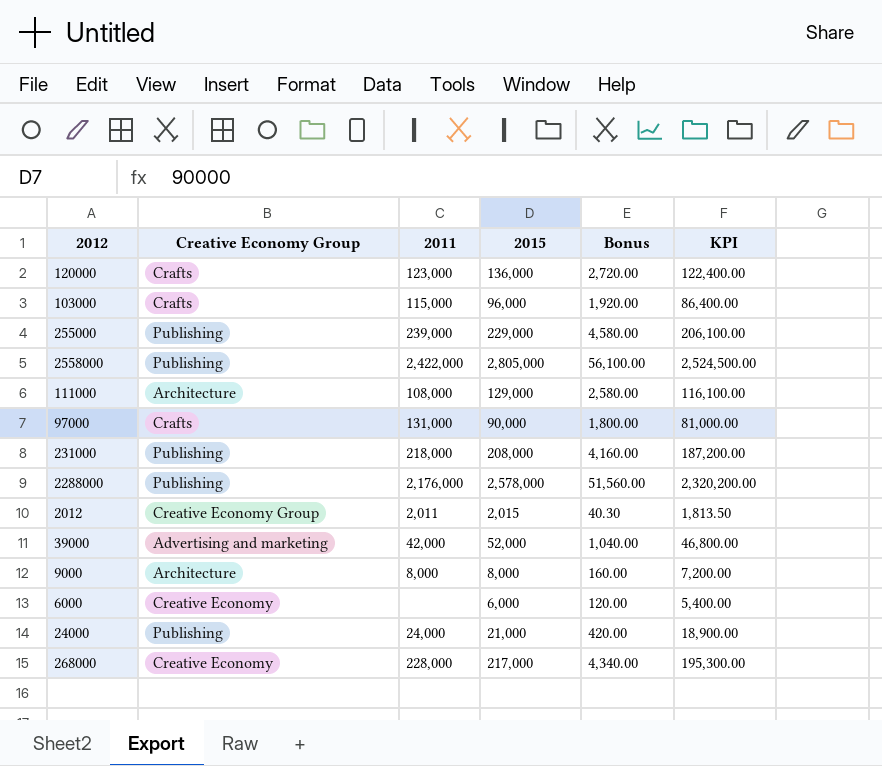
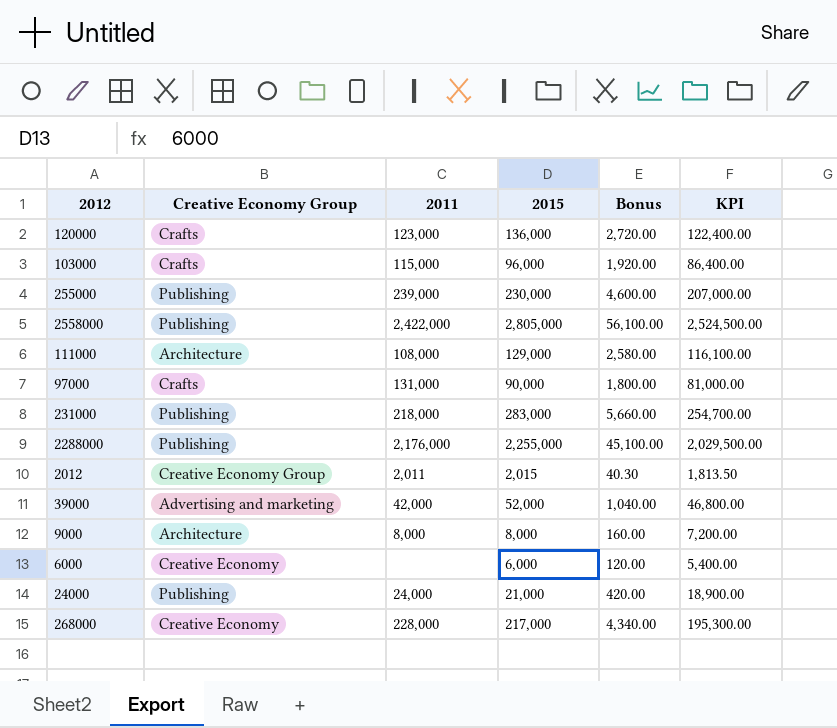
255000 | 2015: 229,000 -> 230,000
255000 | Bonus: 4,580.00 -> 4,600.00
255000 | KPI: 206,100.00 -> 207,000.00
231000 | 2015: 208,000 -> 283,000
231000 | Bonus: 4,160.00 -> 5,660.00
231000 | KPI: 187,200.00 -> 254,700.00
2288000 | 2015: 2,578,000 -> 2,255,000
2288000 | Bonus: 51,560.00 -> 45,100.00
2288000 | KPI: 2,320,200.00 -> 2,029,500.00

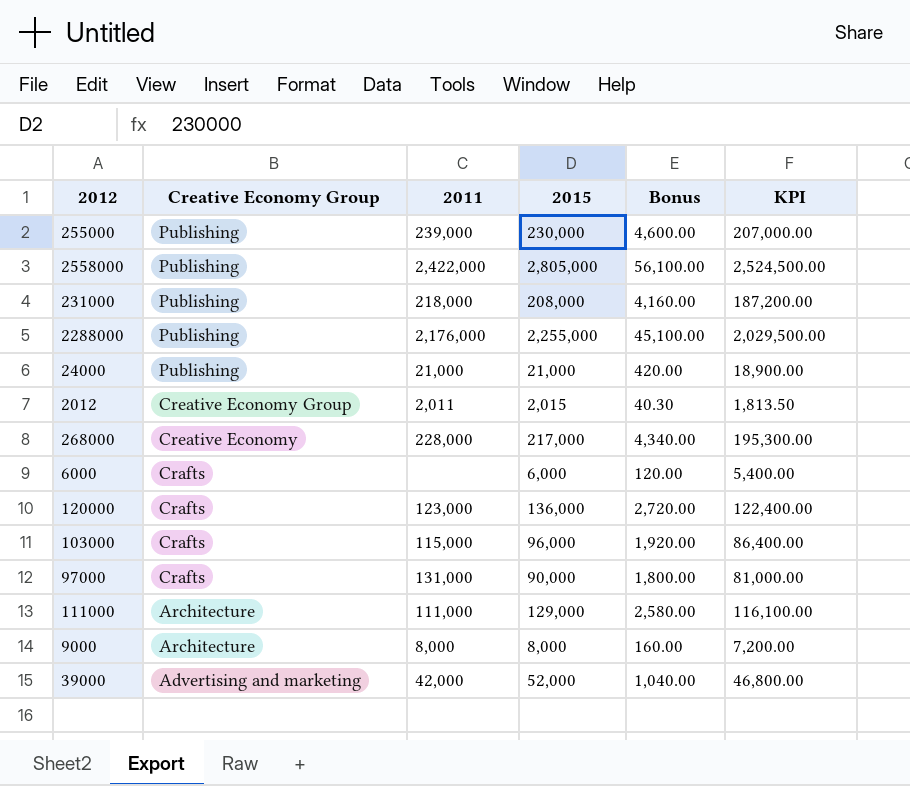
row order: none -> Creative Economy Group descending
231000 | 2015: 283,000 -> 208,000
231000 | Bonus: 5,660.00 -> 4,160.00
231000 | KPI: 254,700.00 -> 187,200.00
24000 | 2011: 24,000 -> 21,000
6000 | Creative Economy Group: Creative Economy -> Crafts
111000 | 2011: 108,000 -> 111,000

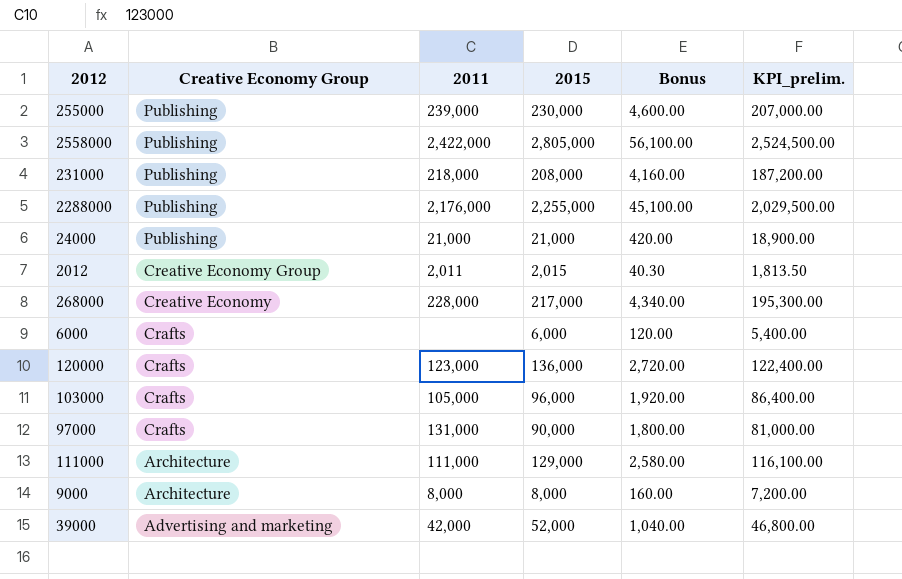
column name: KPI -> KPI_prelim.
103000 | 2011: 115,000 -> 105,000

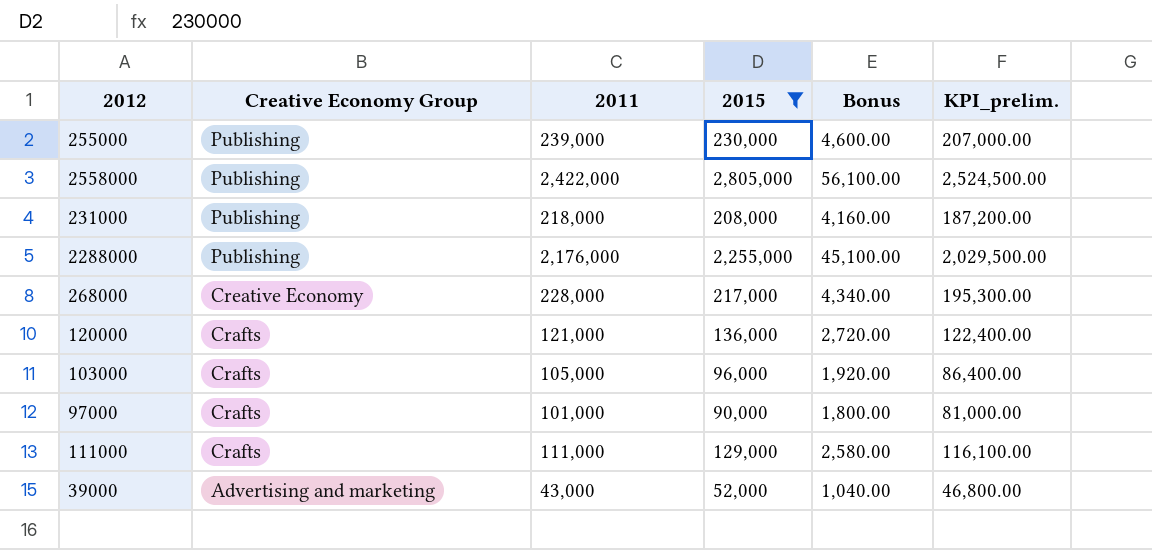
filter: none -> 2015 >= 52,000
120000 | 2011: 123,000 -> 121,000
97000 | 2011: 131,000 -> 101,000
111000 | Creative Economy Group: Architecture -> Crafts
39000 | 2011: 42,000 -> 43,000

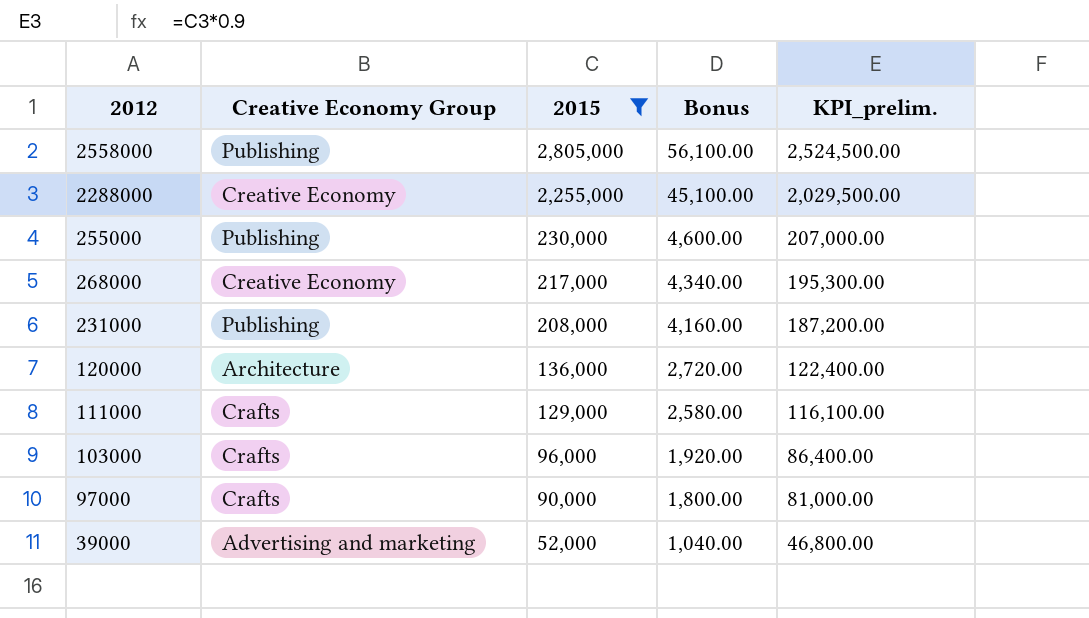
row order: Creative Economy Group descending -> 2015 descending
column 2011 | position: 3 -> none
2288000 | Creative Economy Group: Publishing -> Creative Economy
120000 | Creative Economy Group: Crafts -> Architecture

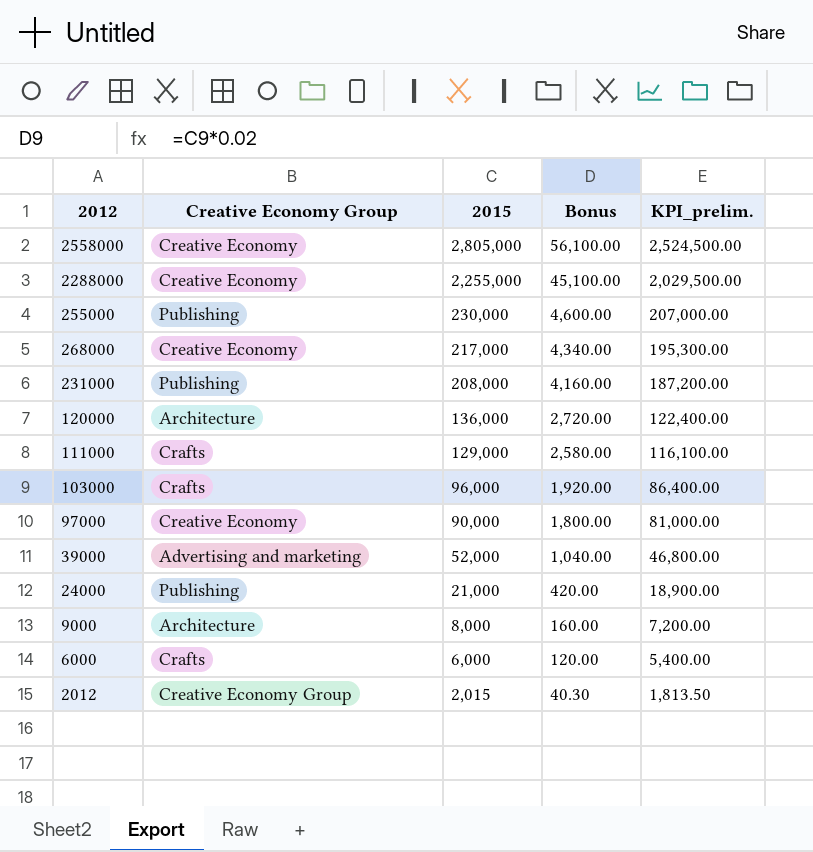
filter: 2015 >= 52,000 -> none
2558000 | Creative Economy Group: Publishing -> Creative Economy
97000 | Creative Economy Group: Crafts -> Creative Economy

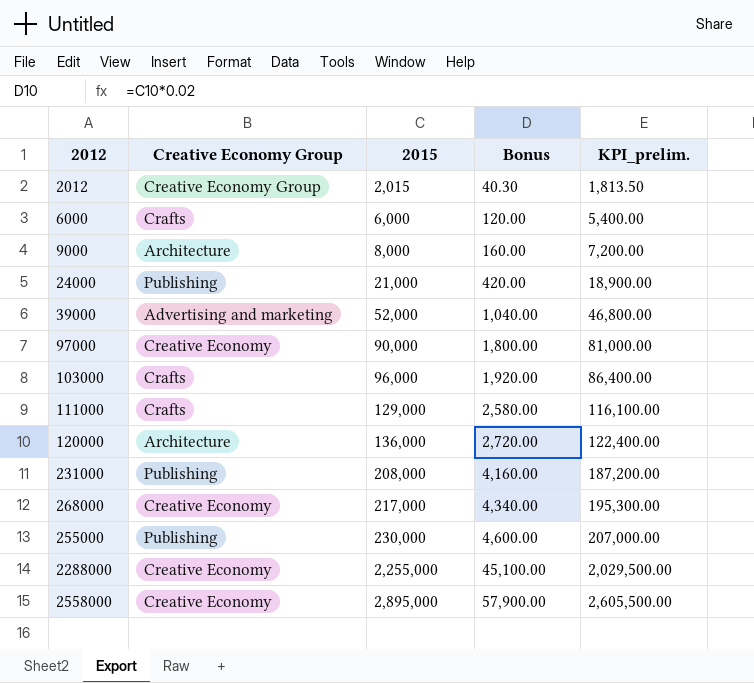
row order: 2015 descending -> 2015 ascending
2558000 | 2015: 2,805,000 -> 2,895,000
2558000 | Bonus: 56,100.00 -> 57,900.00
2558000 | KPI_prelim.: 2,524,500.00 -> 2,605,500.00

